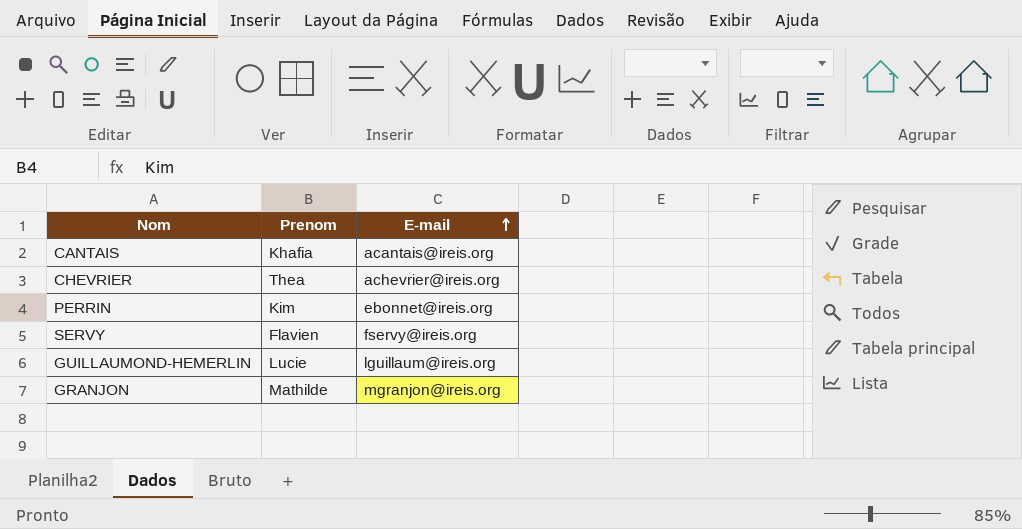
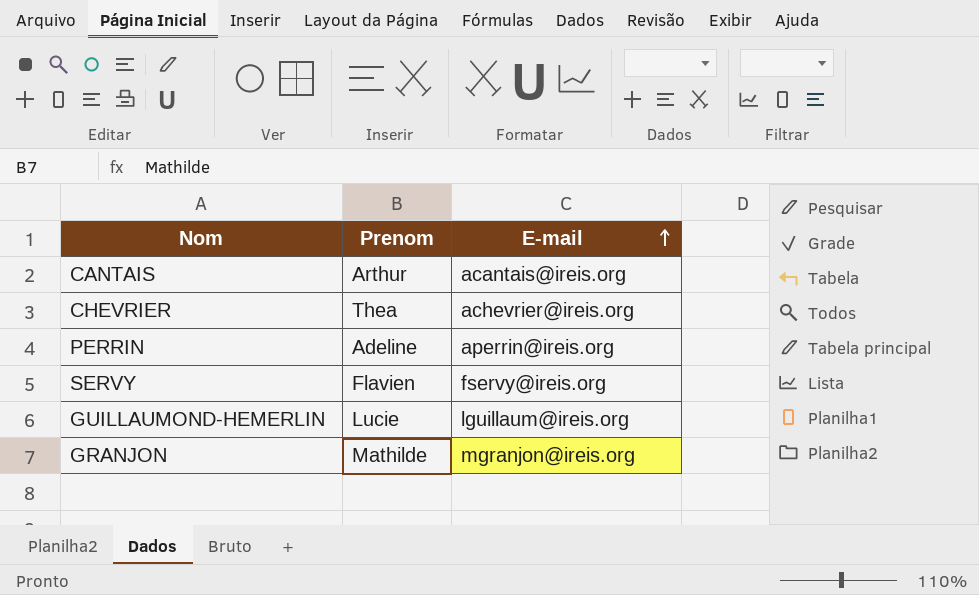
CANTAIS | Prenom: Khafia -> Arthur
PERRIN | Prenom: Kim -> Adeline
PERRIN | E-mail: ebonnet@ireis.org -> aperrin@ireis.org

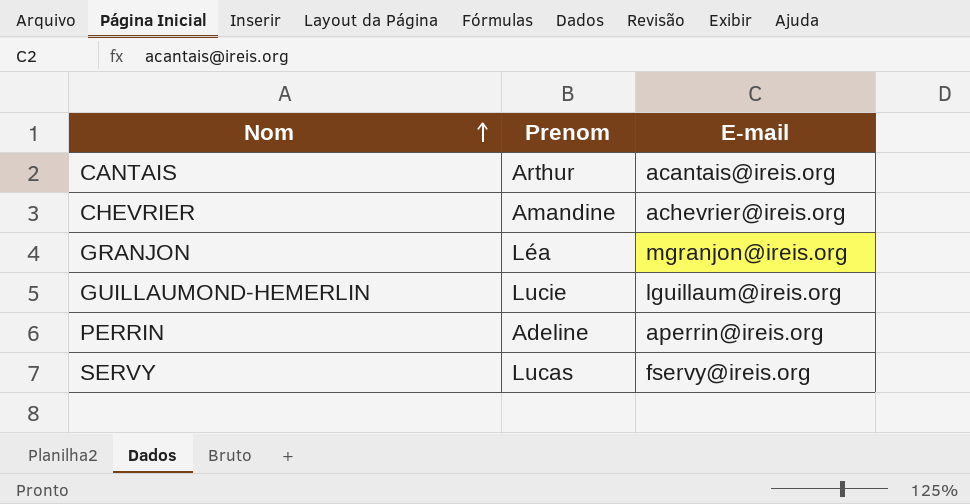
row order: E-mail ascending -> Nom ascending
CHEVRIER | Prenom: Thea -> Amandine
GRANJON | Prenom: Mathilde -> Léa
SERVY | Prenom: Flavien -> Lucas

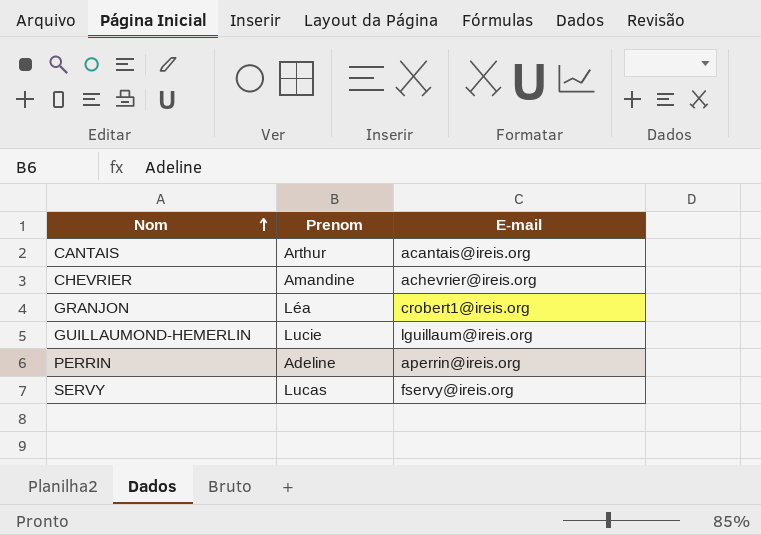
GRANJON | E-mail: mgranjon@ireis.org -> crobert1@ireis.org

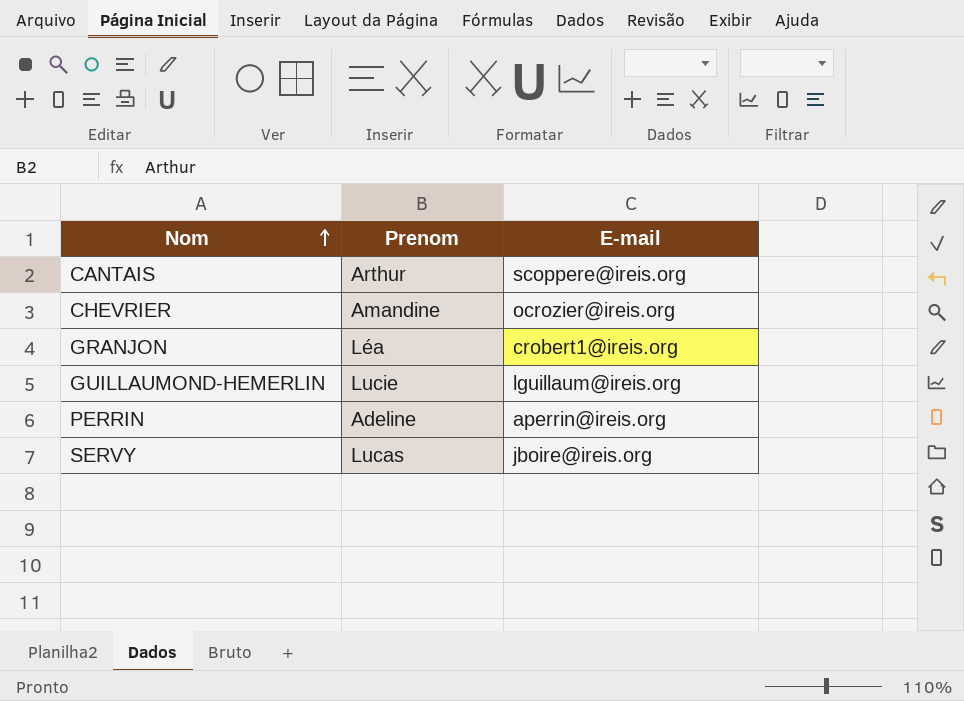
CANTAIS | E-mail: acantais@ireis.org -> scoppere@ireis.org
CHEVRIER | E-mail: achevrier@ireis.org -> ocrozier@ireis.org
SERVY | E-mail: fservy@ireis.org -> jboire@ireis.org

